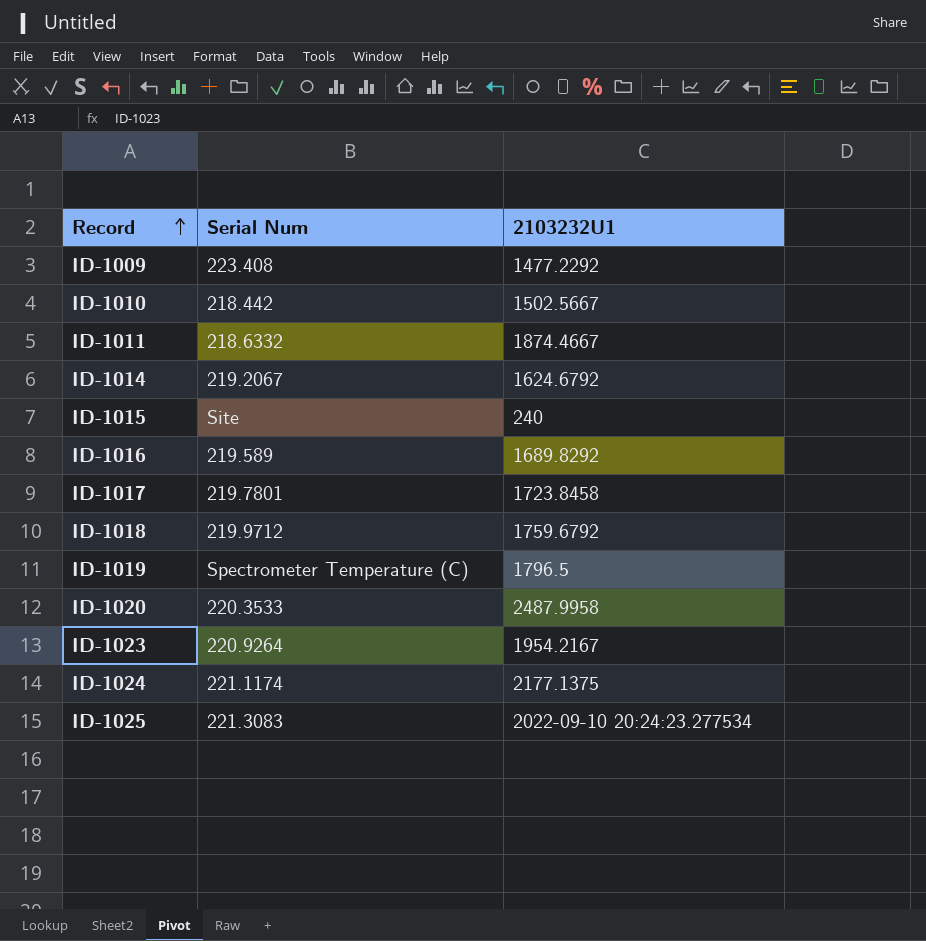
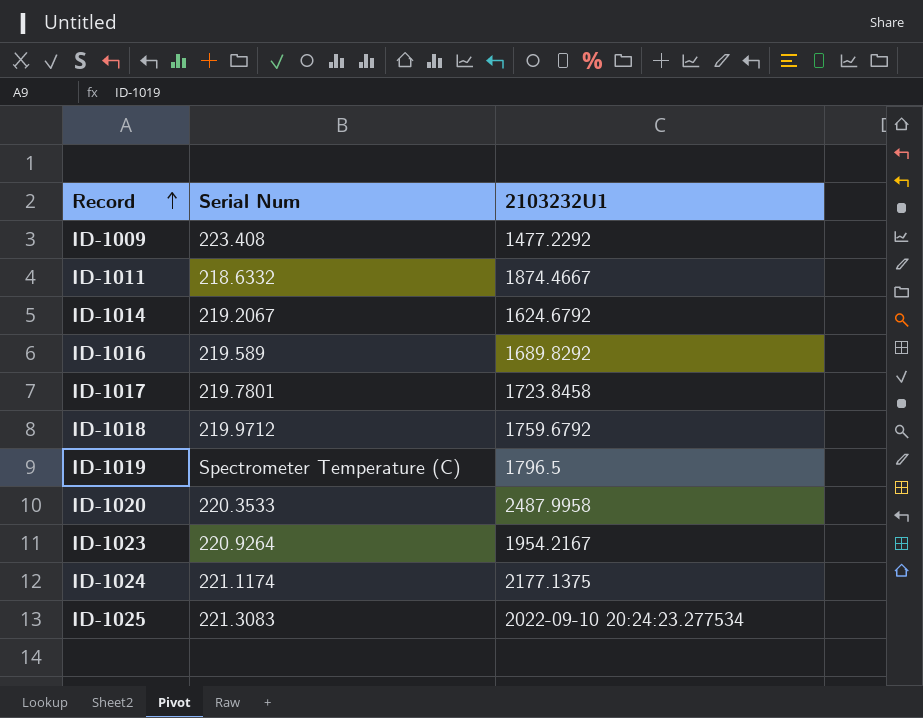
row ID-1010: 218.442 | 1502.5667 -> none
row ID-1015: Site | 240 -> none

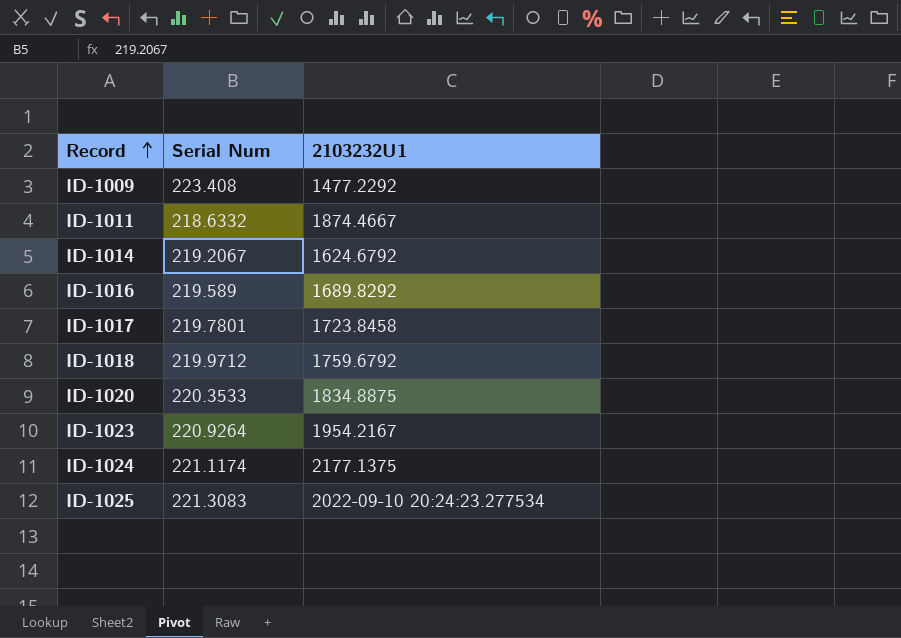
row ID-1019: Spectrometer Temperature (C) | 1796.5 -> none
ID-1020 | 2103232U1: 2487.9958 -> 1834.8875

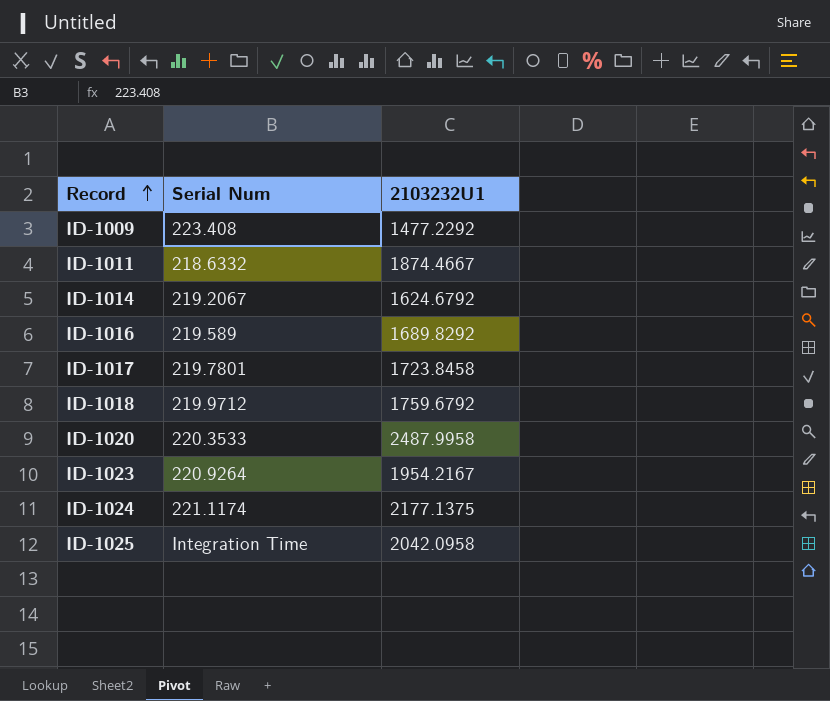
ID-1020 | 2103232U1: 1834.8875 -> 2487.9958
ID-1025 | Serial Num: 221.3083 -> Integration Time
ID-1025 | 2103232U1: 2022-09-10 20:24:23.277534 -> 2042.0958

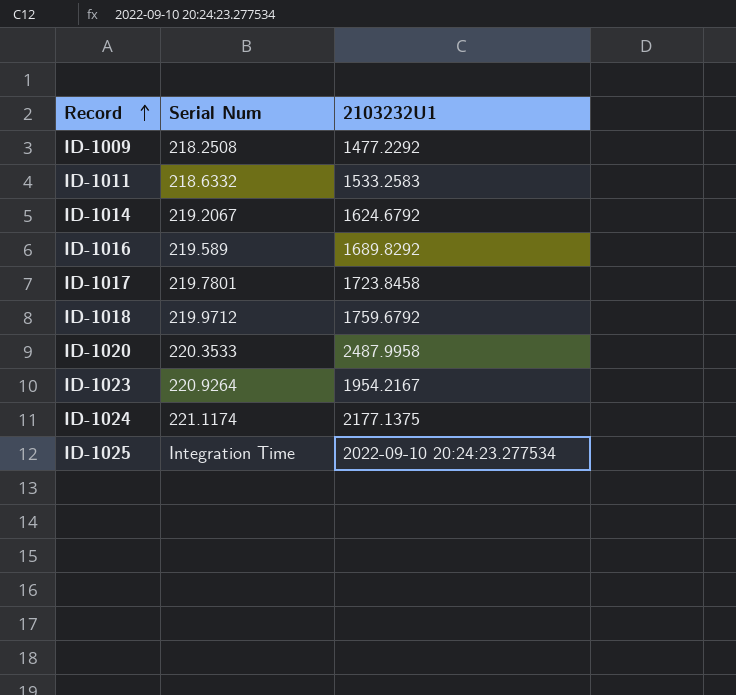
ID-1009 | Serial Num: 223.408 -> 218.2508
ID-1011 | 2103232U1: 1874.4667 -> 1533.2583
ID-1025 | 2103232U1: 2042.0958 -> 2022-09-10 20:24:23.277534

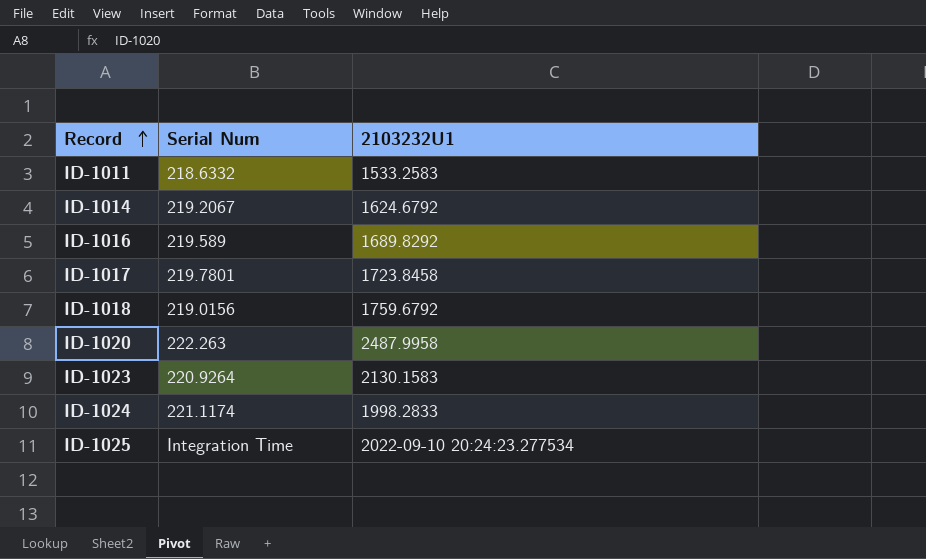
row ID-1009: 218.2508 | 1477.2292 -> none
ID-1018 | Serial Num: 219.9712 -> 219.0156
ID-1020 | Serial Num: 220.3533 -> 222.263
ID-1023 | 2103232U1: 1954.2167 -> 2130.1583
ID-1024 | 2103232U1: 2177.1375 -> 1998.2833

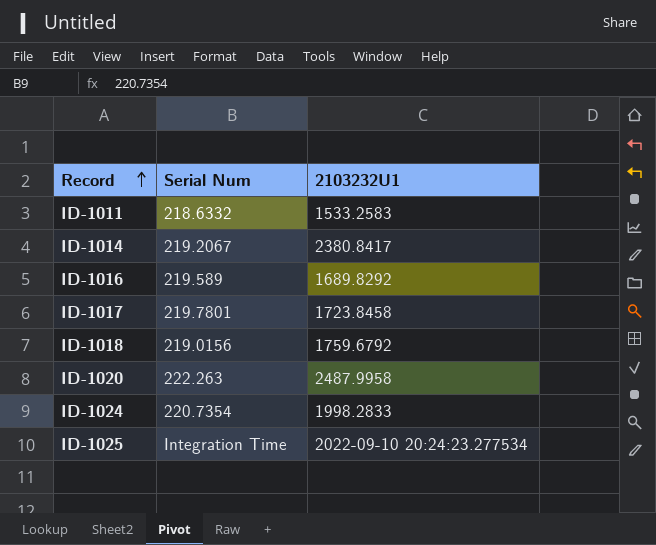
row ID-1023: 220.9264 | 2130.1583 -> none
ID-1014 | 2103232U1: 1624.6792 -> 2380.8417
ID-1024 | Serial Num: 221.1174 -> 220.7354

